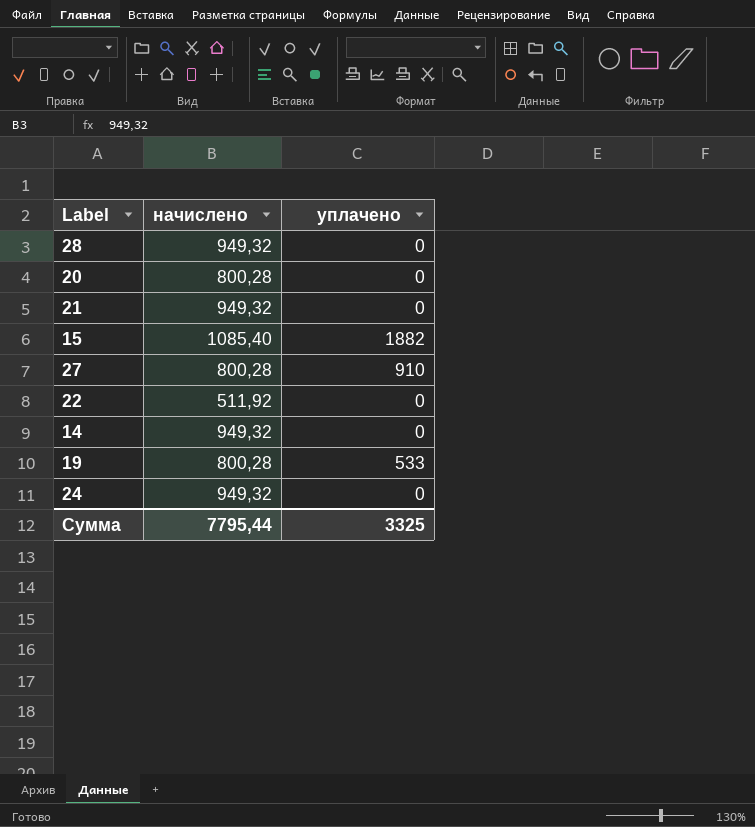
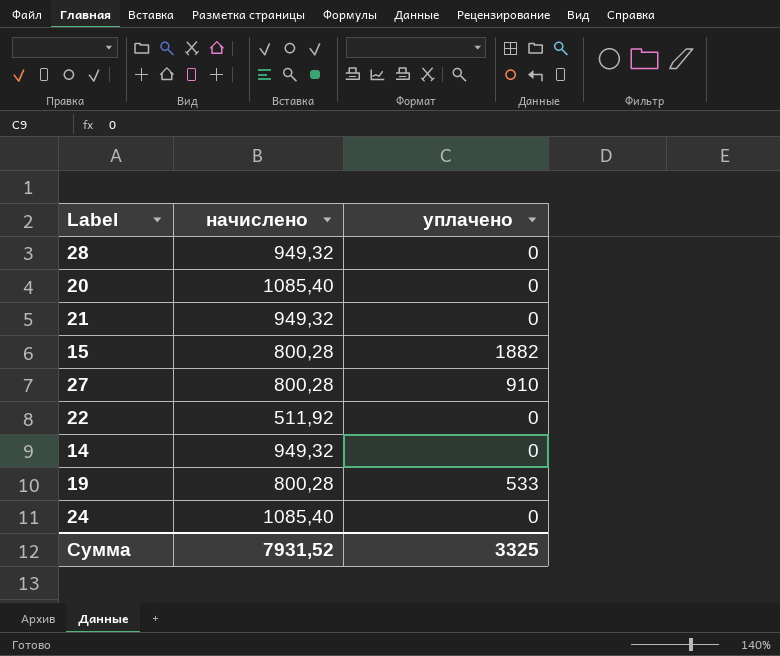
20 | начислено: 800,28 -> 1085,40
15 | начислено: 1085,40 -> 800,28
24 | начислено: 949,32 -> 1085,40
Сумма | начислено: 7795,44 -> 7931,52

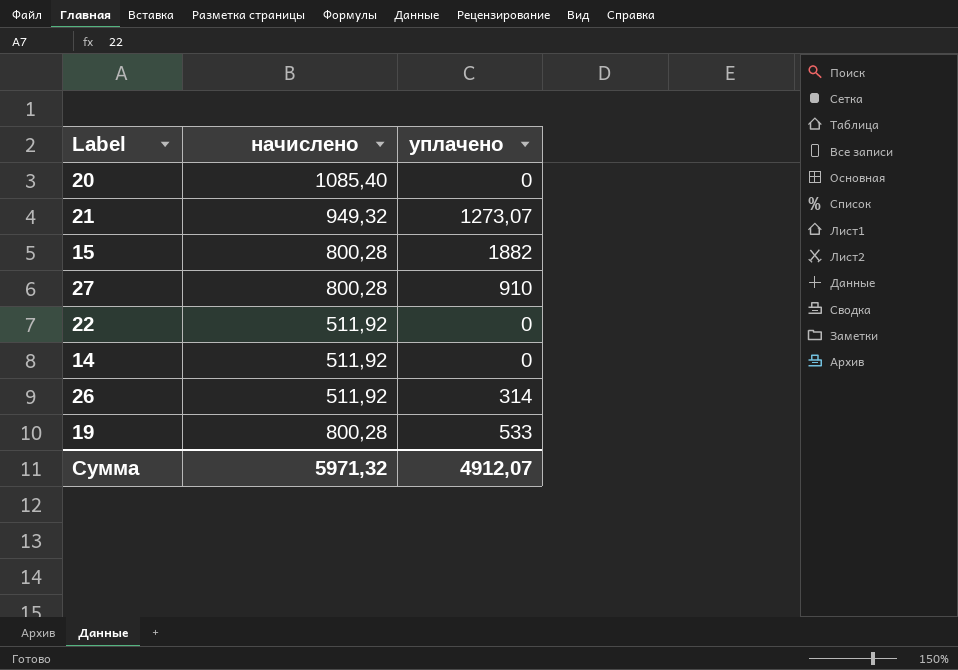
row 28: 949,32 | 0 -> none
row 24: 1085,40 | 0 -> none
21 | уплачено: 0 -> 1273,07
14 | начислено: 949,32 -> 511,92
row 26: none -> 511,92 | 314
Сумма | начислено: 7931,52 -> 5971,32
Сумма | уплачено: 3325 -> 4912,07

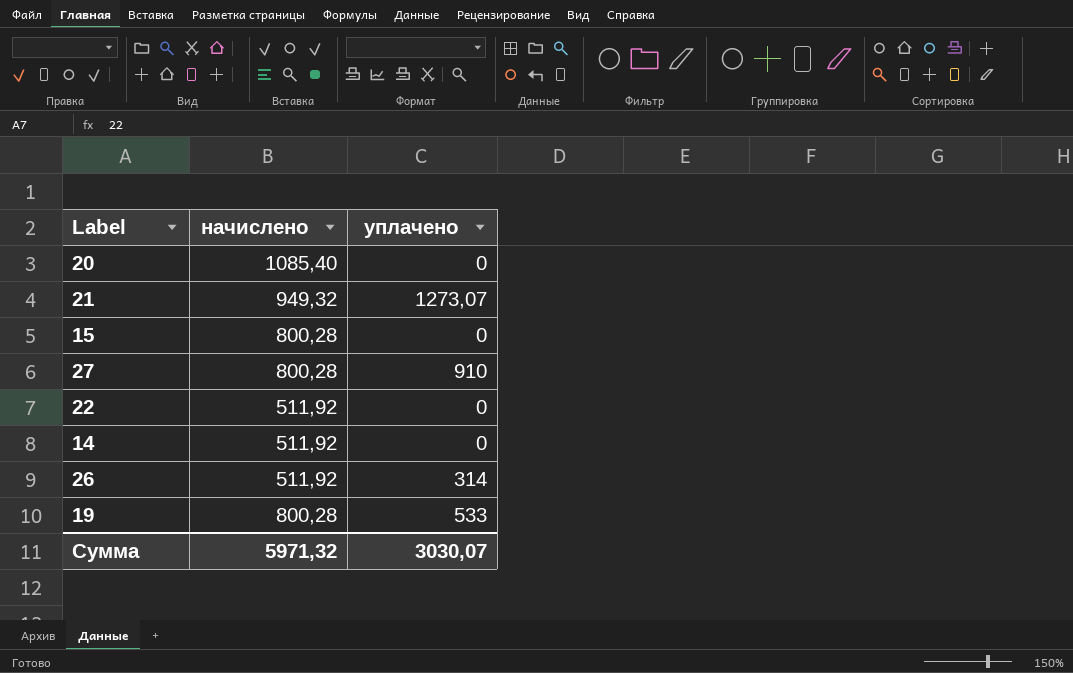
15 | уплачено: 1882 -> 0
Сумма | уплачено: 4912,07 -> 3030,07

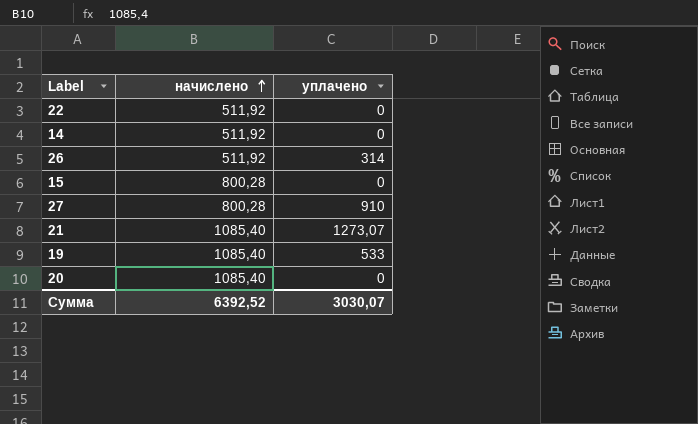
row order: none -> начислено ascending
21 | начислено: 949,32 -> 1085,40
19 | начислено: 800,28 -> 1085,40
Сумма | начислено: 5971,32 -> 6392,52

